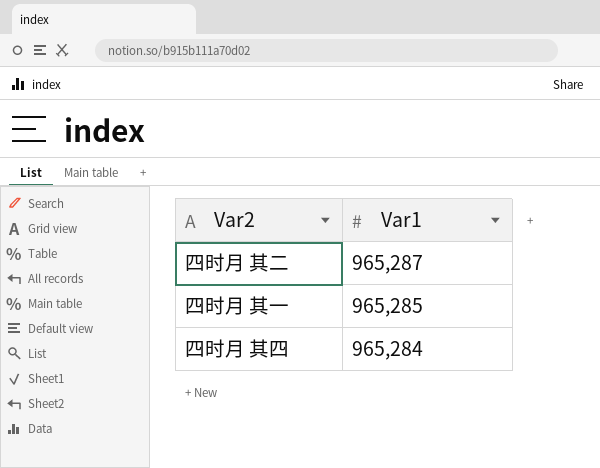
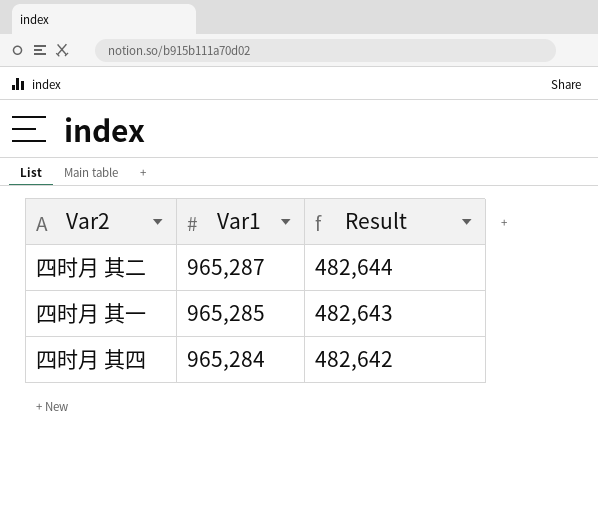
column Result | formula: none -> [Var1] * 0.5

